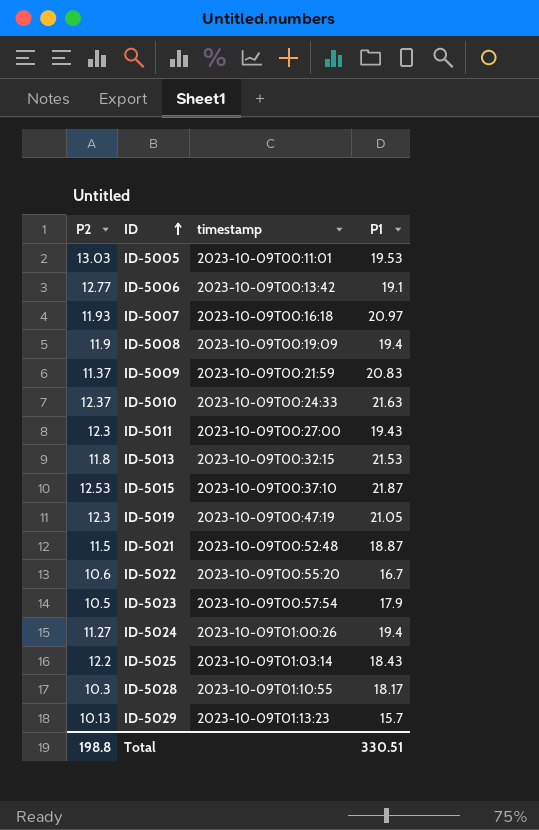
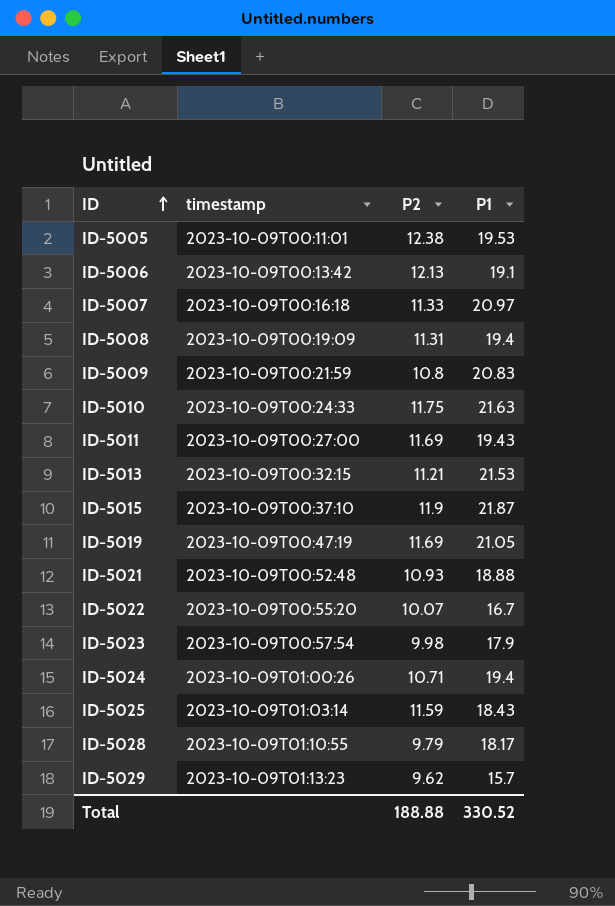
column P2 | position: 1 -> 3
ID-5005 | P2: 13.03 -> 12.38
ID-5006 | P2: 12.77 -> 12.13
ID-5007 | P2: 11.93 -> 11.33
ID-5008 | P2: 11.9 -> 11.31
ID-5009 | P2: 11.37 -> 10.8
ID-5010 | P2: 12.37 -> 11.75
ID-5011 | P2: 12.3 -> 11.69
ID-5013 | P2: 11.8 -> 11.21
ID-5015 | P2: 12.53 -> 11.9
ID-5019 | P2: 12.3 -> 11.69
ID-5021 | P2: 11.5 -> 10.93
ID-5021 | P1: 18.87 -> 18.88
ID-5022 | P2: 10.6 -> 10.07
ID-5023 | P2: 10.5 -> 9.98
ID-5024 | P2: 11.27 -> 10.71
ID-5025 | P2: 12.2 -> 11.59
ID-5028 | P2: 10.3 -> 9.79
ID-5029 | P2: 10.13 -> 9.62
Total | P2: 198.8 -> 188.88
Total | P1: 330.51 -> 330.52

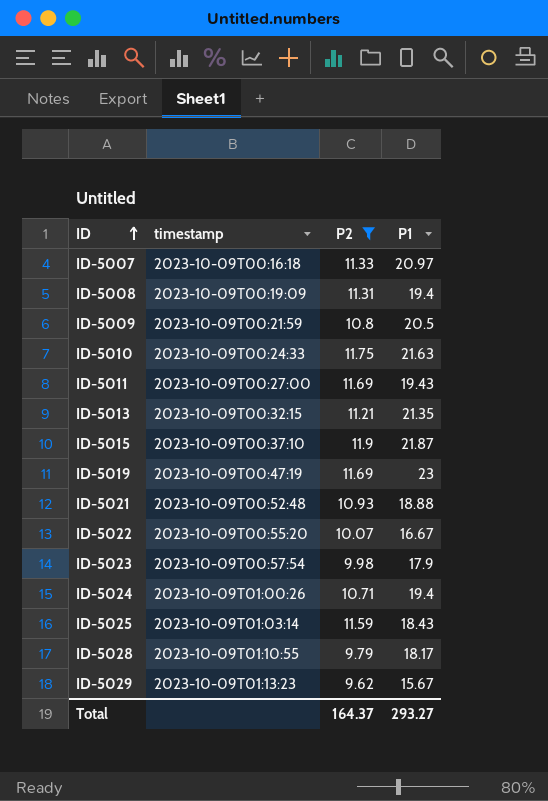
filter: none -> P2 <= 11.9
ID-5009 | P1: 20.83 -> 20.5
ID-5013 | P1: 21.53 -> 21.35
ID-5019 | P1: 21.05 -> 23
ID-5022 | P1: 16.7 -> 16.67
ID-5029 | P1: 15.7 -> 15.67
Total | P2: 188.88 -> 164.37
Total | P1: 330.52 -> 293.27

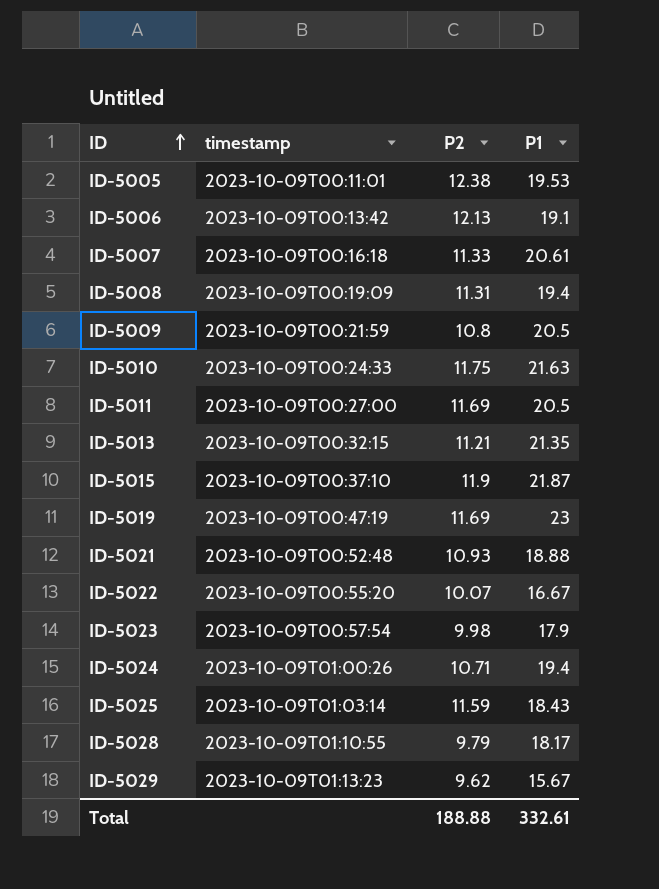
filter: P2 <= 11.9 -> none
ID-5007 | P1: 20.97 -> 20.61
ID-5011 | P1: 19.43 -> 20.5
Total | P2: 164.37 -> 188.88
Total | P1: 293.27 -> 332.61

